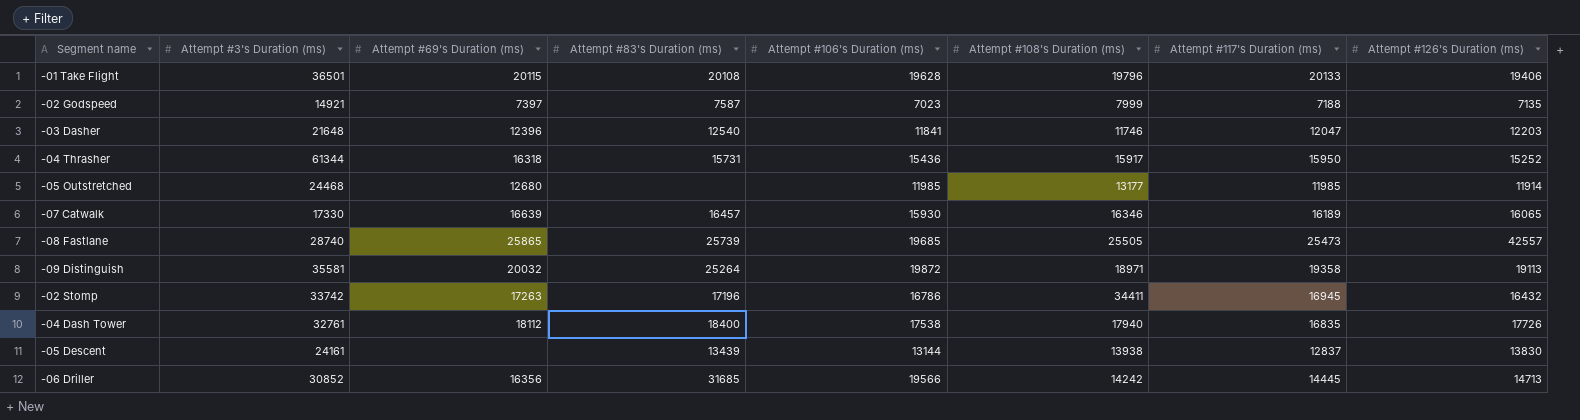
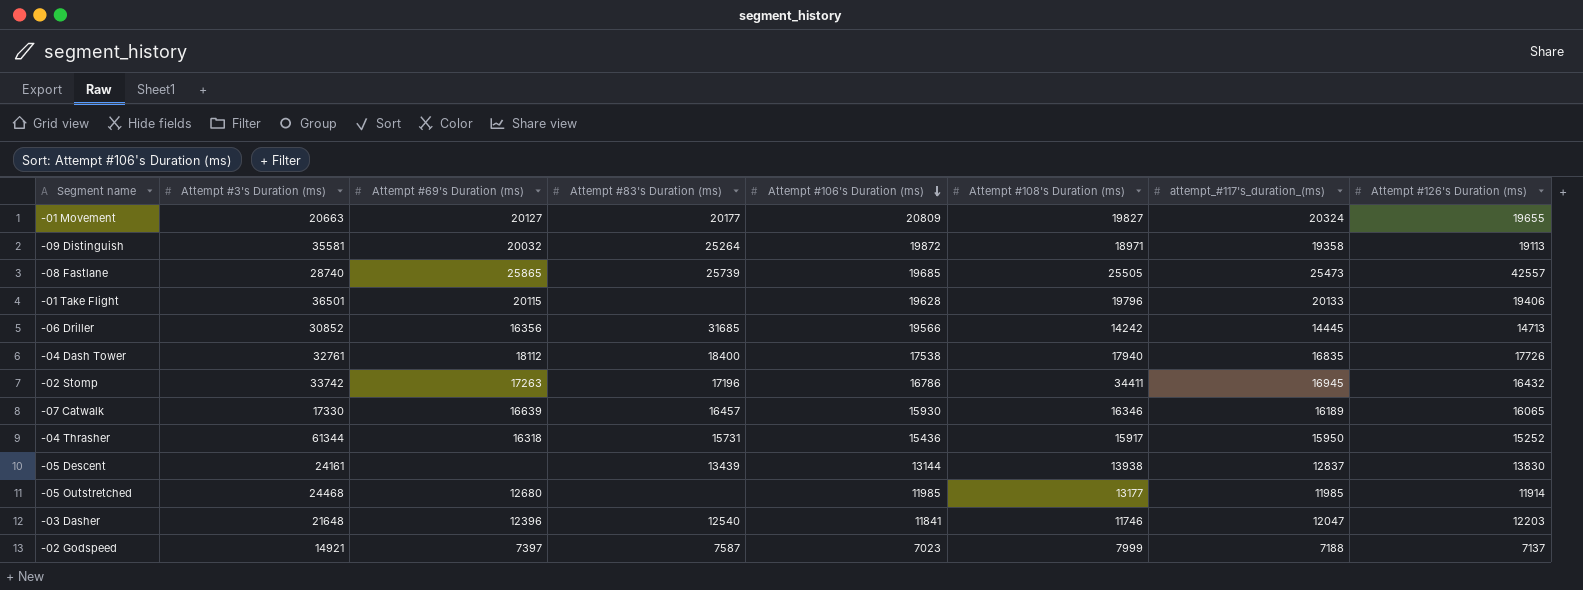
row order: none -> Attempt #106's Duration (ms) descending
column name: Attempt #117's Duration (ms) -> attempt_#117's_duration_(ms)
row -01 Movement: none -> 20663 | 20127 | 20177 | 20809 | 19827 | 20324 | 19655
-01 Take Flight | Attempt #83's Duration (ms): 20108 -> none
-02 Godspeed | Attempt #126's Duration (ms): 7135 -> 7137

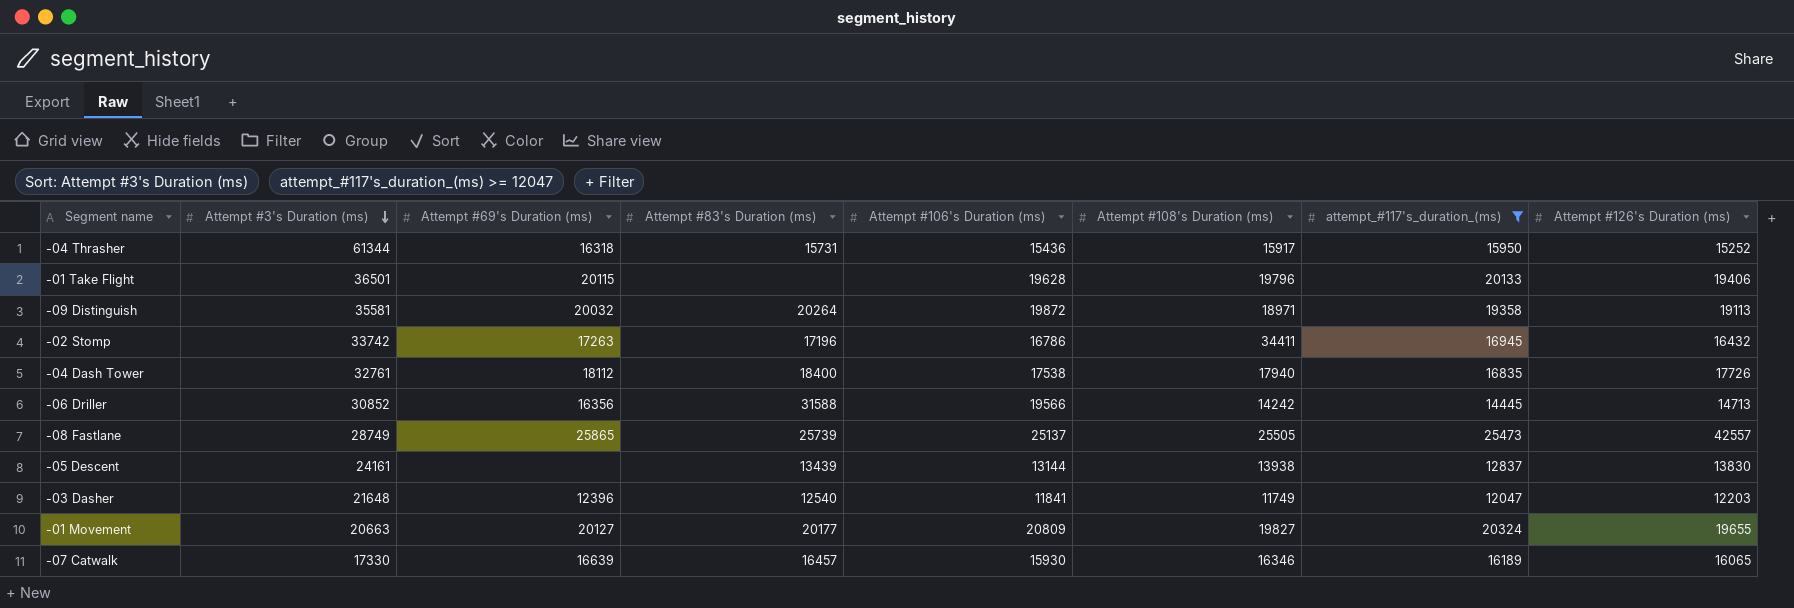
filter: none -> attempt_#117's_duration_(ms) >= 12047
row order: Attempt #106's Duration (ms) descending -> Attempt #3's Duration (ms) descending
-09 Distinguish | Attempt #83's Duration (ms): 25264 -> 20264
-06 Driller | Attempt #83's Duration (ms): 31685 -> 31588
-08 Fastlane | Attempt #3's Duration (ms): 28740 -> 28749
-08 Fastlane | Attempt #106's Duration (ms): 19685 -> 25137
-03 Dasher | Attempt #108's Duration (ms): 11746 -> 11749

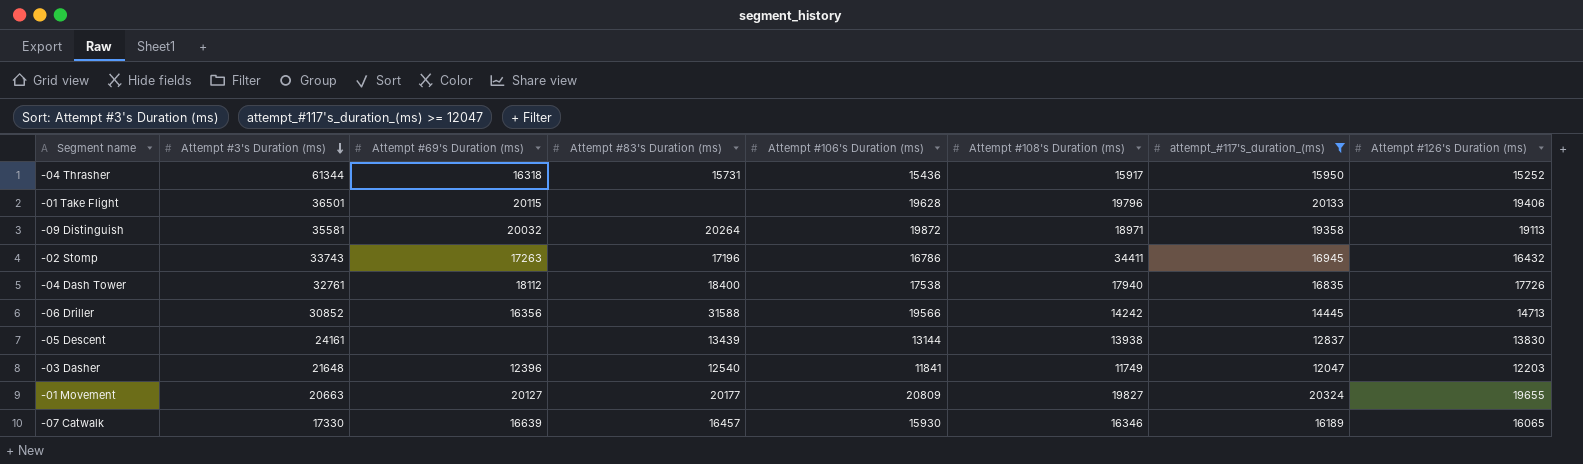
row -08 Fastlane: 28749 | 25865 | 25739 | 25137 | 25505 | 25473 | 42557 -> none
-02 Stomp | Attempt #3's Duration (ms): 33742 -> 33743

